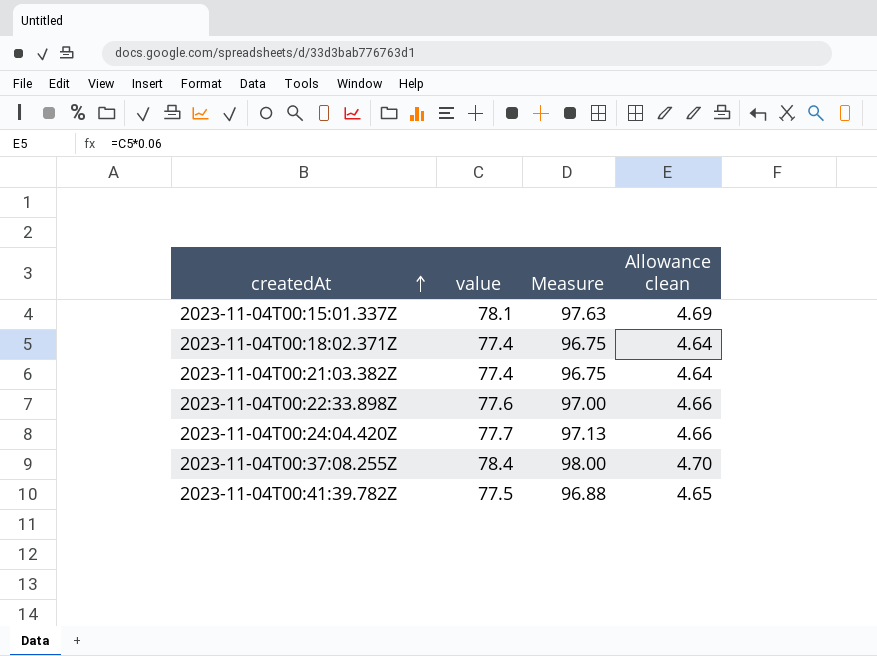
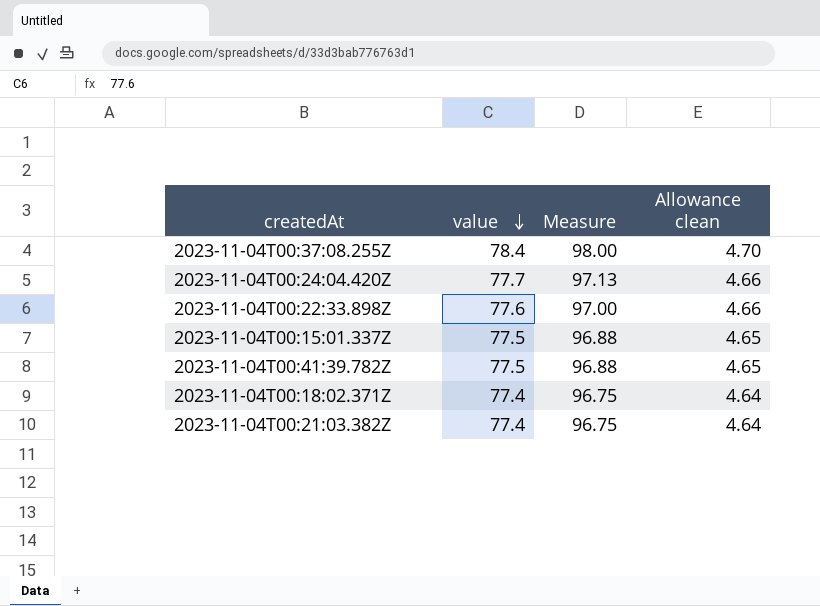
row order: createdAt ascending -> value descending
2023-11-04T00:15:01.337Z | value: 78.1 -> 77.5
2023-11-04T00:15:01.337Z | Measure: 97.63 -> 96.88
2023-11-04T00:15:01.337Z | Allowance clean: 4.69 -> 4.65

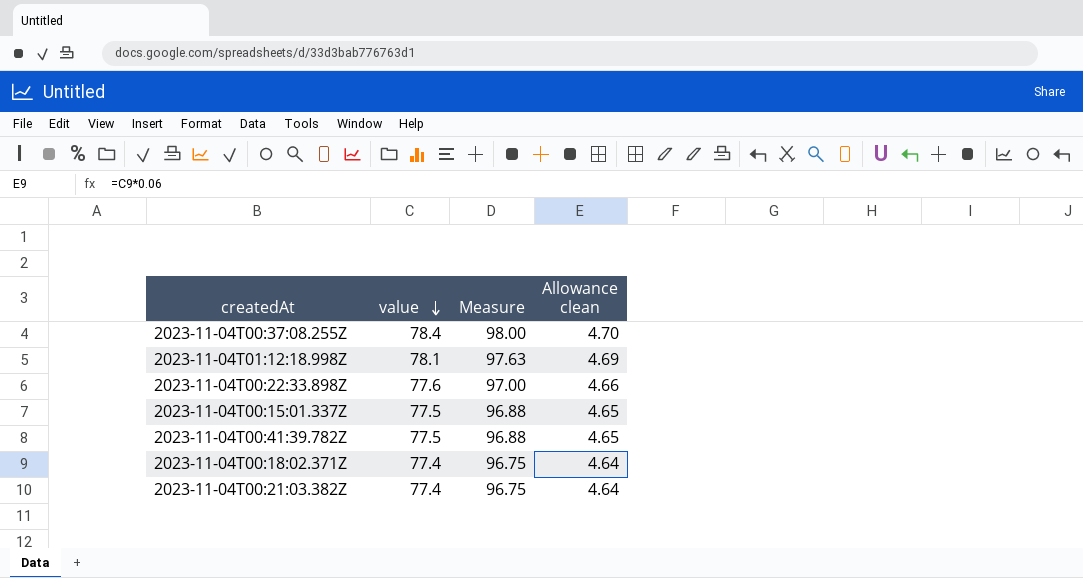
row 2023-11-04T00:24:04.420Z: 77.7 | 97.13 | 4.66 -> none
row 2023-11-04T01:12:18.998Z: none -> 78.1 | 97.63 | 4.69

